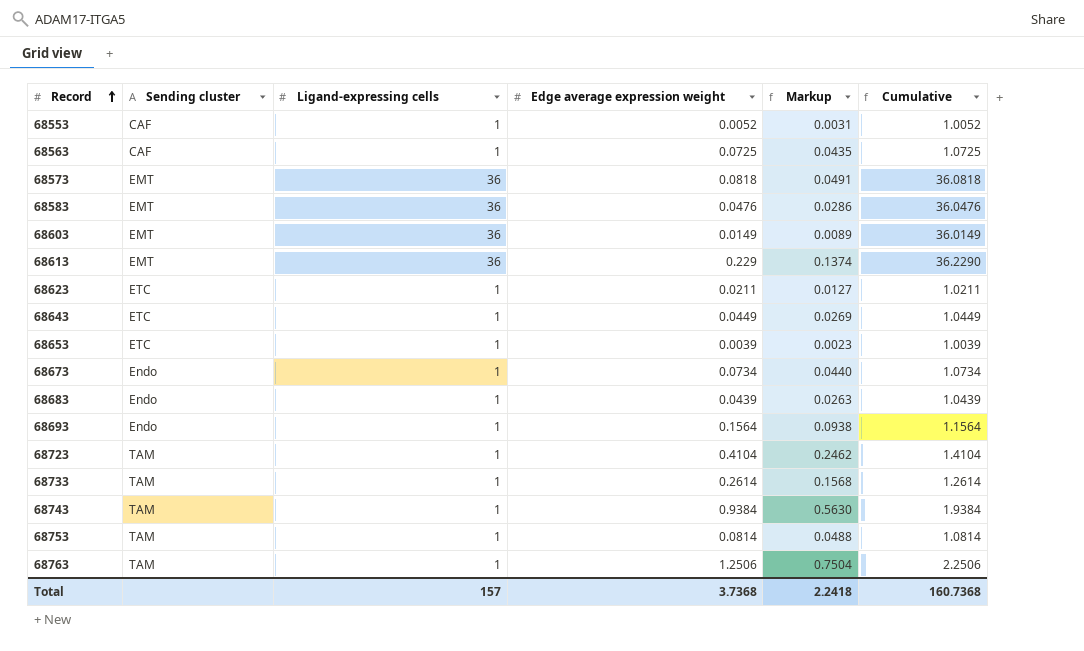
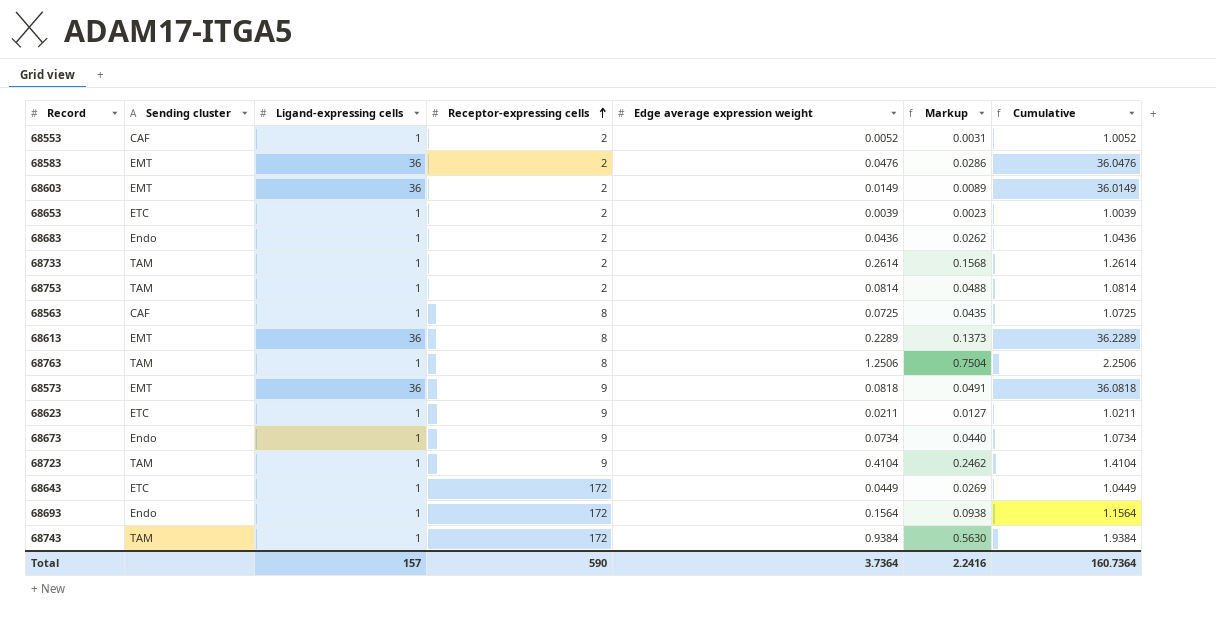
row order: Record ascending -> Receptor-expressing cells ascending
column Receptor-expressing cells | position: none -> 4
68683 | Edge average expression weight: 0.0439 -> 0.0436
68683 | Markup: 0.0263 -> 0.0262
68683 | Cumulative: 1.0439 -> 1.0436
68613 | Edge average expression weight: 0.229 -> 0.2289
68613 | Markup: 0.1374 -> 0.1373
68613 | Cumulative: 36.2290 -> 36.2289
Total | Edge average expression weight: 3.7368 -> 3.7364
Total | Markup: 2.2418 -> 2.2416
Total | Cumulative: 160.7368 -> 160.7364

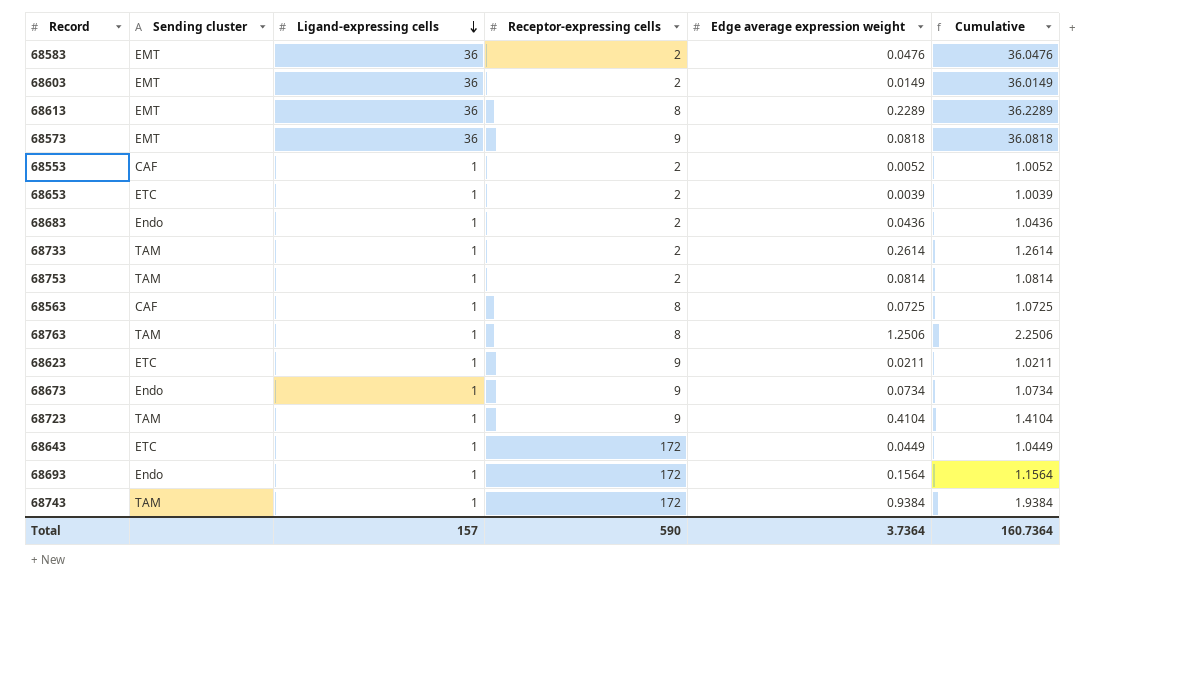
row order: Receptor-expressing cells ascending -> Ligand-expressing cells descending
column Markup | formula: [Edge average expression weight] * 0.6 -> none

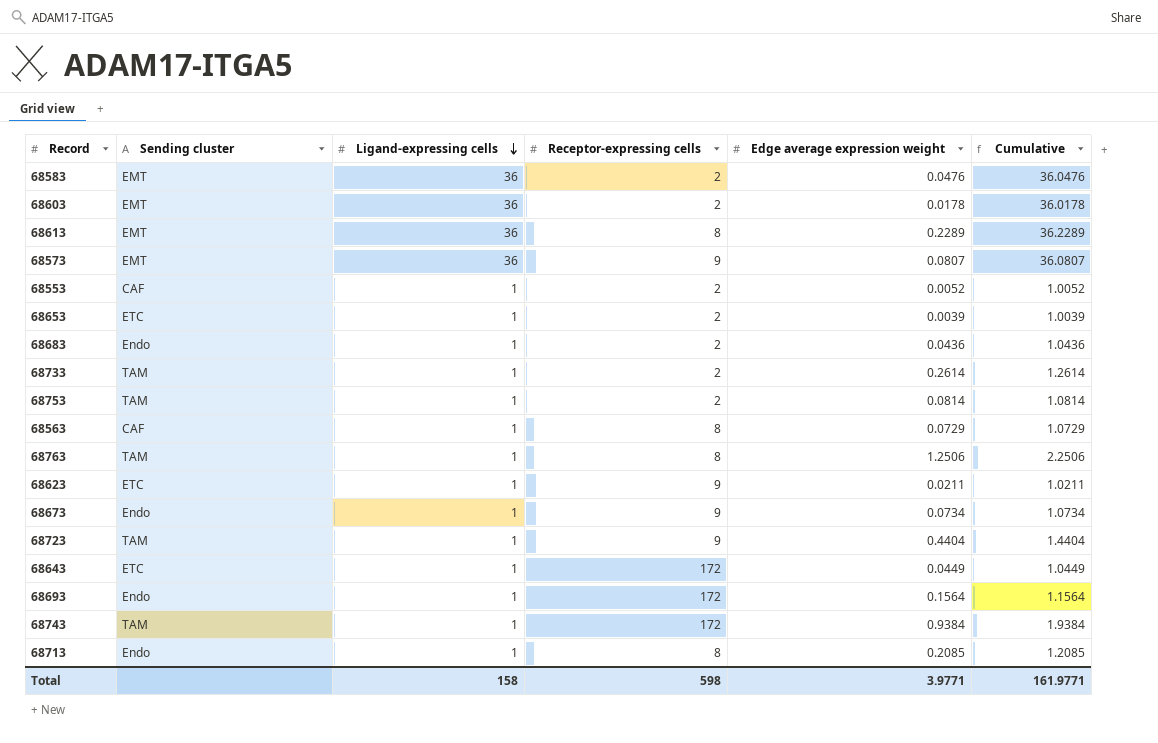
68603 | Edge average expression weight: 0.0149 -> 0.0178
68603 | Cumulative: 36.0149 -> 36.0178
68573 | Edge average expression weight: 0.0818 -> 0.0807
68573 | Cumulative: 36.0818 -> 36.0807
68563 | Edge average expression weight: 0.0725 -> 0.0729
68563 | Cumulative: 1.0725 -> 1.0729
68723 | Edge average expression weight: 0.4104 -> 0.4404
68723 | Cumulative: 1.4104 -> 1.4404
row 68713: none -> Endo | 1 | 8 | 0.2085 | 1.2085
Total | Ligand-expressing cells: 157 -> 158
Total | Receptor-expressing cells: 590 -> 598
Total | Edge average expression weight: 3.7364 -> 3.9771
Total | Cumulative: 160.7364 -> 161.9771

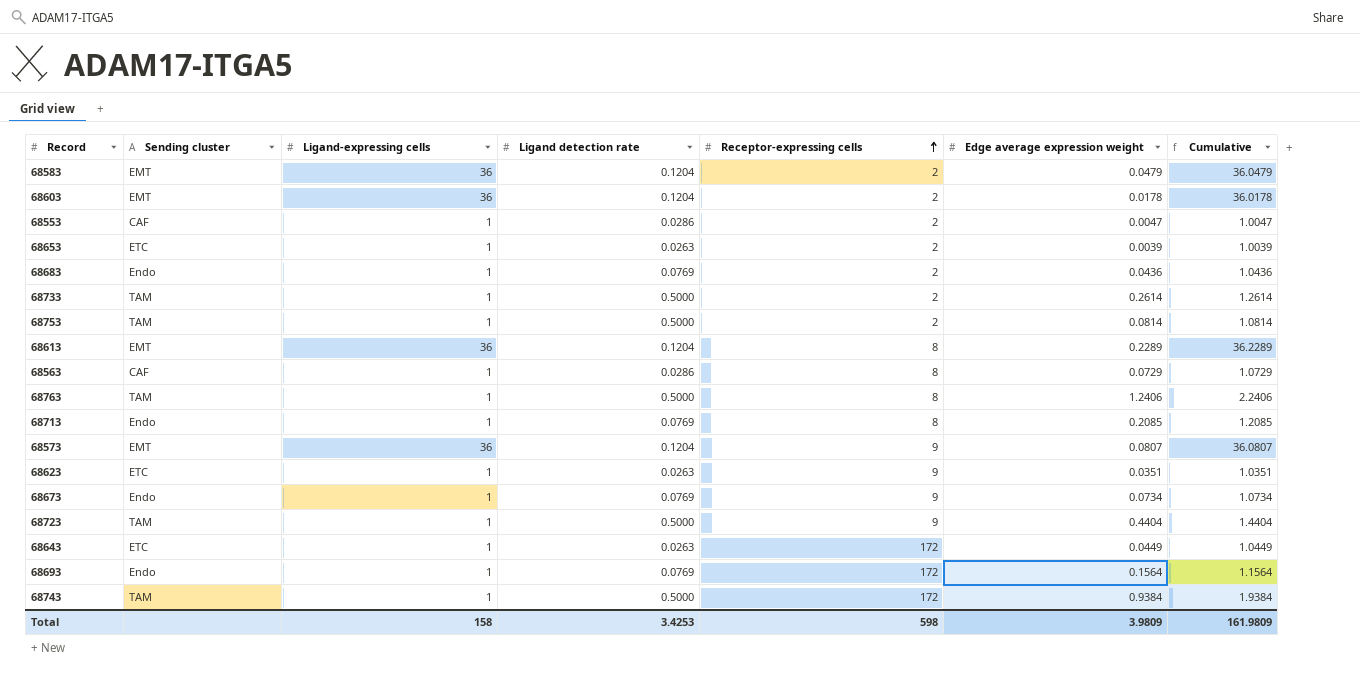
row order: Ligand-expressing cells descending -> Receptor-expressing cells ascending
column Ligand detection rate | position: none -> 4
68583 | Edge average expression weight: 0.0476 -> 0.0479
68583 | Cumulative: 36.0476 -> 36.0479
68553 | Edge average expression weight: 0.0052 -> 0.0047
68553 | Cumulative: 1.0052 -> 1.0047
68763 | Edge average expression weight: 1.2506 -> 1.2406
68763 | Cumulative: 2.2506 -> 2.2406
68623 | Edge average expression weight: 0.0211 -> 0.0351
68623 | Cumulative: 1.0211 -> 1.0351
Total | Edge average expression weight: 3.9771 -> 3.9809
Total | Cumulative: 161.9771 -> 161.9809

